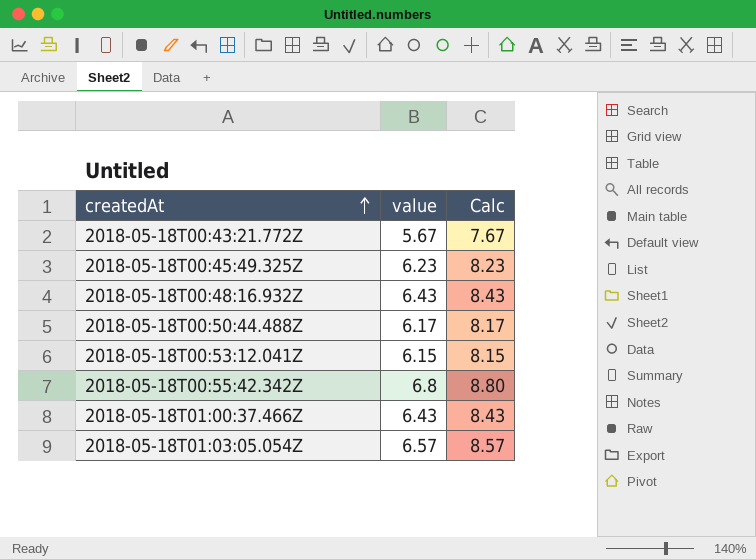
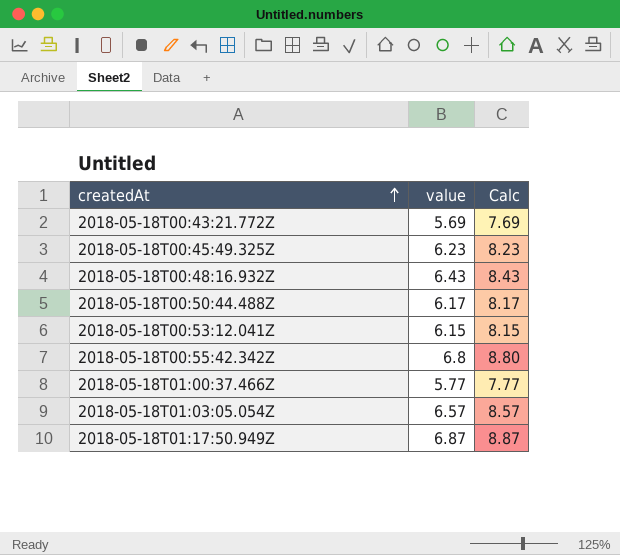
2018-05-18T00:43:21.772Z | value: 5.67 -> 5.69
2018-05-18T00:43:21.772Z | Calc: 7.67 -> 7.69
2018-05-18T01:00:37.466Z | value: 6.43 -> 5.77
2018-05-18T01:00:37.466Z | Calc: 8.43 -> 7.77
row 2018-05-18T01:17:50.949Z: none -> 6.87 | 8.87

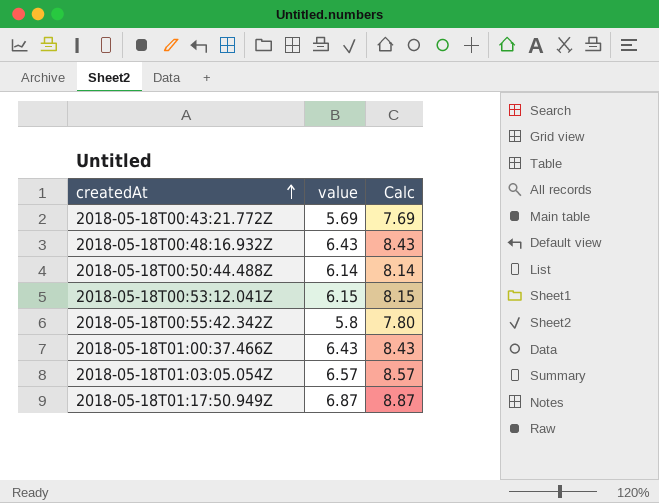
row 2018-05-18T00:45:49.325Z: 6.23 | 8.23 -> none
2018-05-18T00:50:44.488Z | value: 6.17 -> 6.14
2018-05-18T00:50:44.488Z | Calc: 8.17 -> 8.14
2018-05-18T00:55:42.342Z | value: 6.8 -> 5.8
2018-05-18T00:55:42.342Z | Calc: 8.80 -> 7.80
2018-05-18T01:00:37.466Z | value: 5.77 -> 6.43
2018-05-18T01:00:37.466Z | Calc: 7.77 -> 8.43

